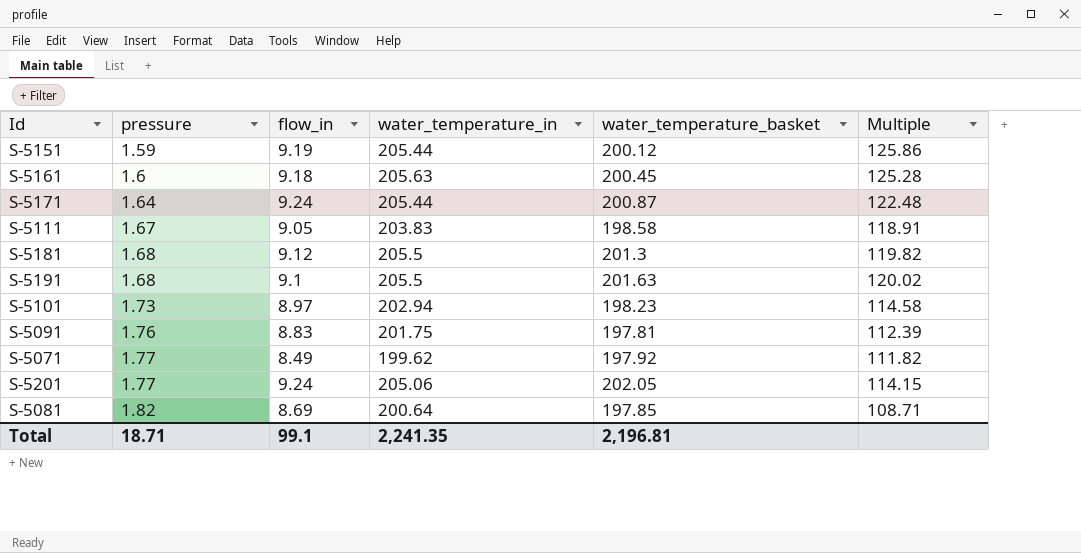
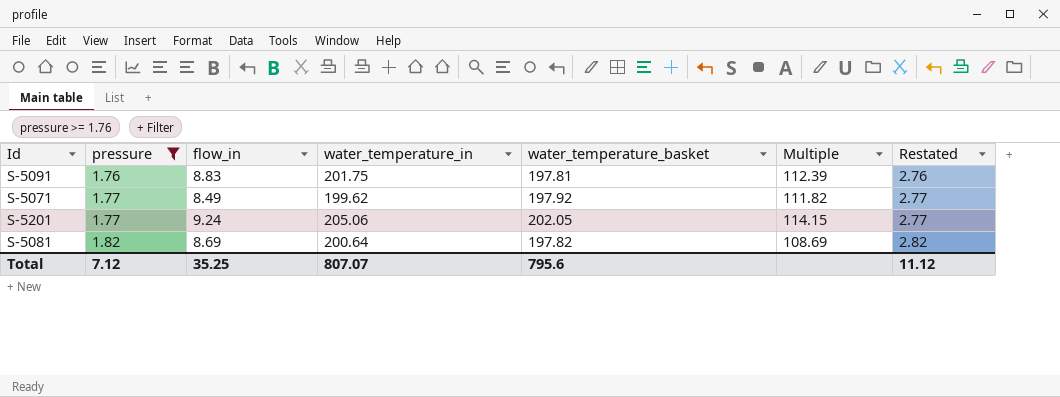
filter: none -> pressure >= 1.76
column Restated | formula: none -> [pressure] + 1
S-5081 | water_temperature_basket: 197.85 -> 197.82
S-5081 | Multiple: 108.71 -> 108.69
Total | pressure: 18.71 -> 7.12
Total | flow_in: 99.1 -> 35.25
Total | water_temperature_in: 2,241.35 -> 807.07
Total | water_temperature_basket: 2,196.81 -> 795.6

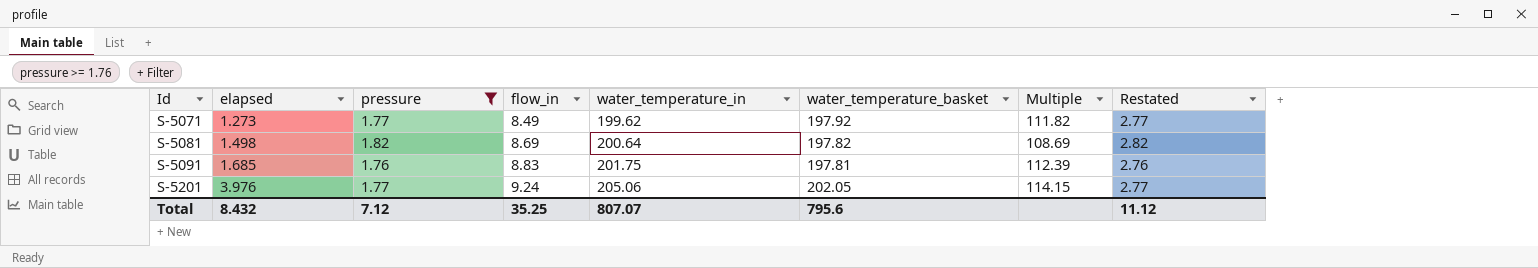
row order: pressure ascending -> Id ascending
column elapsed | position: none -> 2

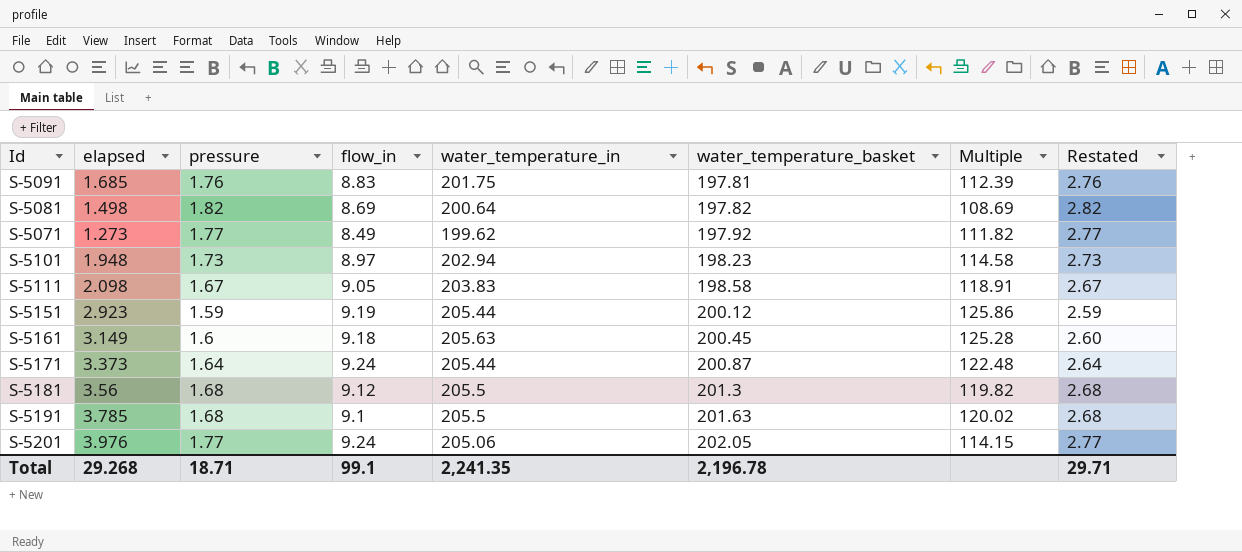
filter: pressure >= 1.76 -> none
row order: Id ascending -> water_temperature_basket ascending
Total | elapsed: 8.432 -> 29.268
Total | pressure: 7.12 -> 18.71
Total | flow_in: 35.25 -> 99.1
Total | water_temperature_in: 807.07 -> 2,241.35
Total | water_temperature_basket: 795.6 -> 2,196.78
Total | Restated: 11.12 -> 29.71

